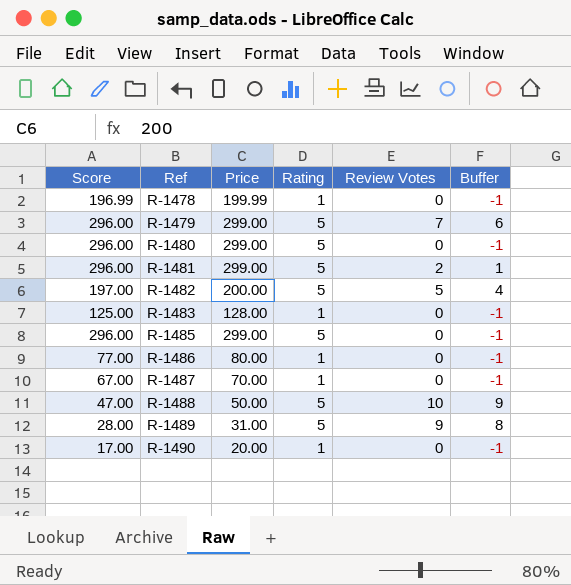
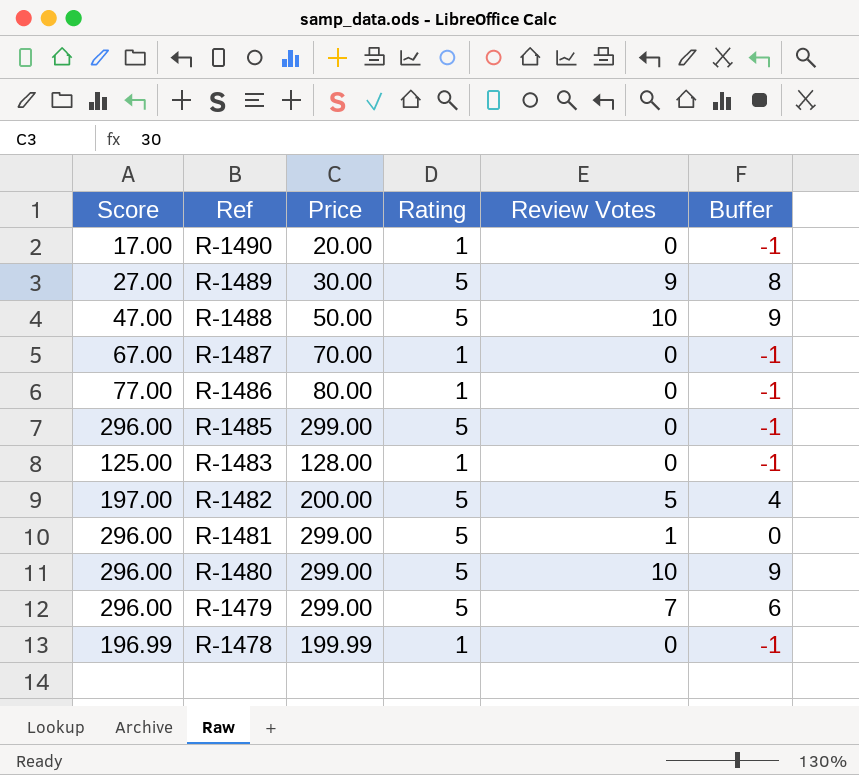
row order: Ref ascending -> Ref descending
R-1489 | Score: 28.00 -> 27.00
R-1489 | Price: 31.00 -> 30.00
R-1481 | Review Votes: 2 -> 1
R-1481 | Buffer: 1 -> 0
R-1480 | Review Votes: 0 -> 10
R-1480 | Buffer: -1 -> 9

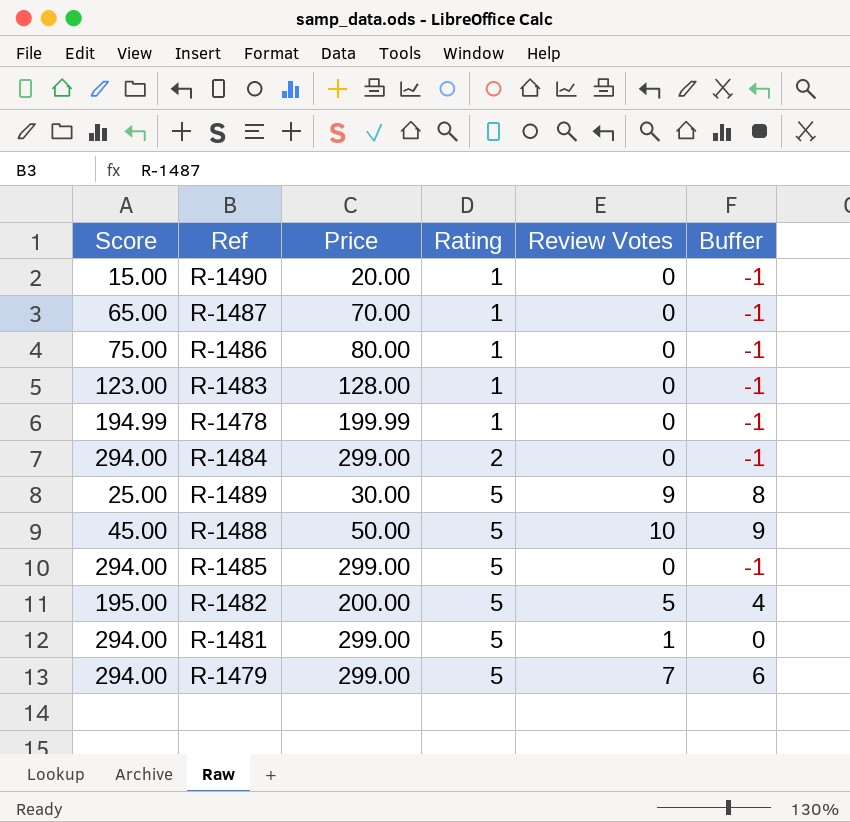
row order: Ref descending -> Rating ascending
column Score | formula: [Price] - 3 -> [Price] - 5
row R-1480: 296.00 | 299.00 | 5 | 10 | 9 -> none
row R-1484: none -> 294.00 | 299.00 | 2 | 0 | -1

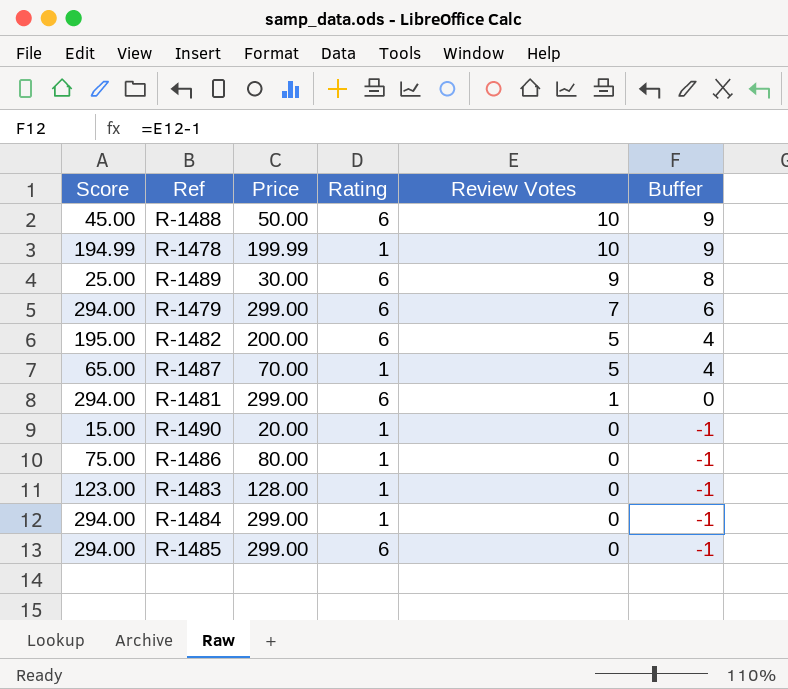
row order: Rating ascending -> Review Votes descending
R-1488 | Rating: 5 -> 6
R-1478 | Review Votes: 0 -> 10
R-1478 | Buffer: -1 -> 9
R-1489 | Rating: 5 -> 6
R-1479 | Rating: 5 -> 6
R-1482 | Rating: 5 -> 6
R-1487 | Review Votes: 0 -> 5
R-1487 | Buffer: -1 -> 4
R-1481 | Rating: 5 -> 6
R-1484 | Rating: 2 -> 1
R-1485 | Rating: 5 -> 6

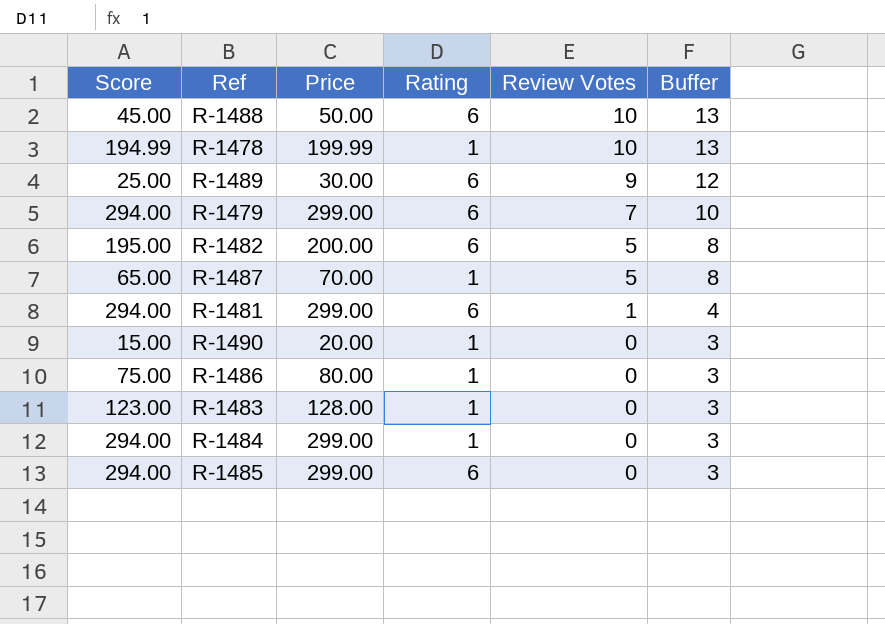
column Buffer | formula: [Review Votes] - 1 -> [Review Votes] + 3

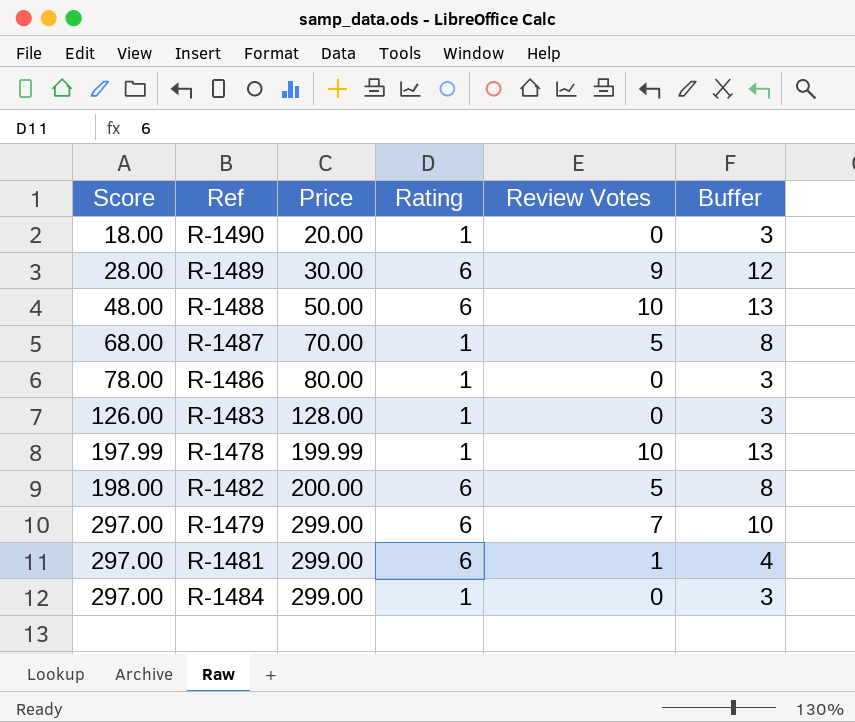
row order: Review Votes descending -> Score ascending
column Score | formula: [Price] - 5 -> [Price] - 2
row R-1485: 294.00 | 299.00 | 6 | 0 | 3 -> none

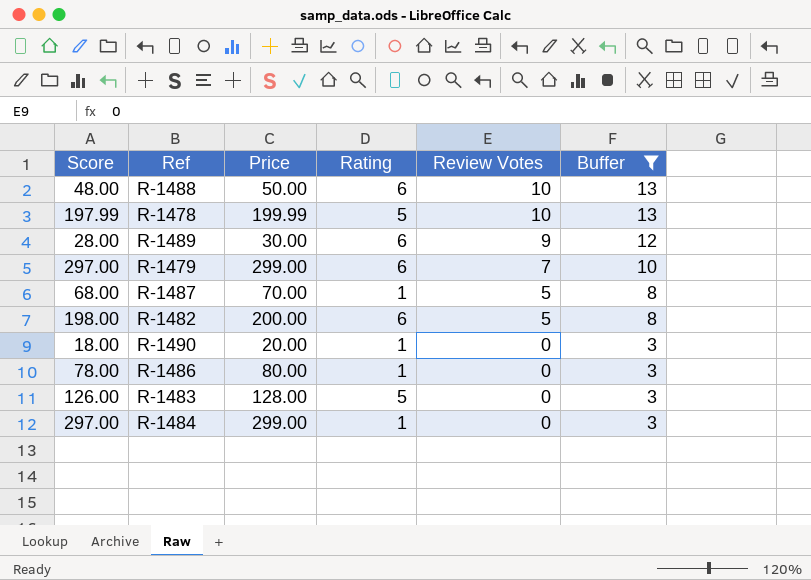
filter: none -> Buffer != 4
row order: Score ascending -> Review Votes descending
R-1478 | Rating: 1 -> 5
R-1483 | Rating: 1 -> 5

